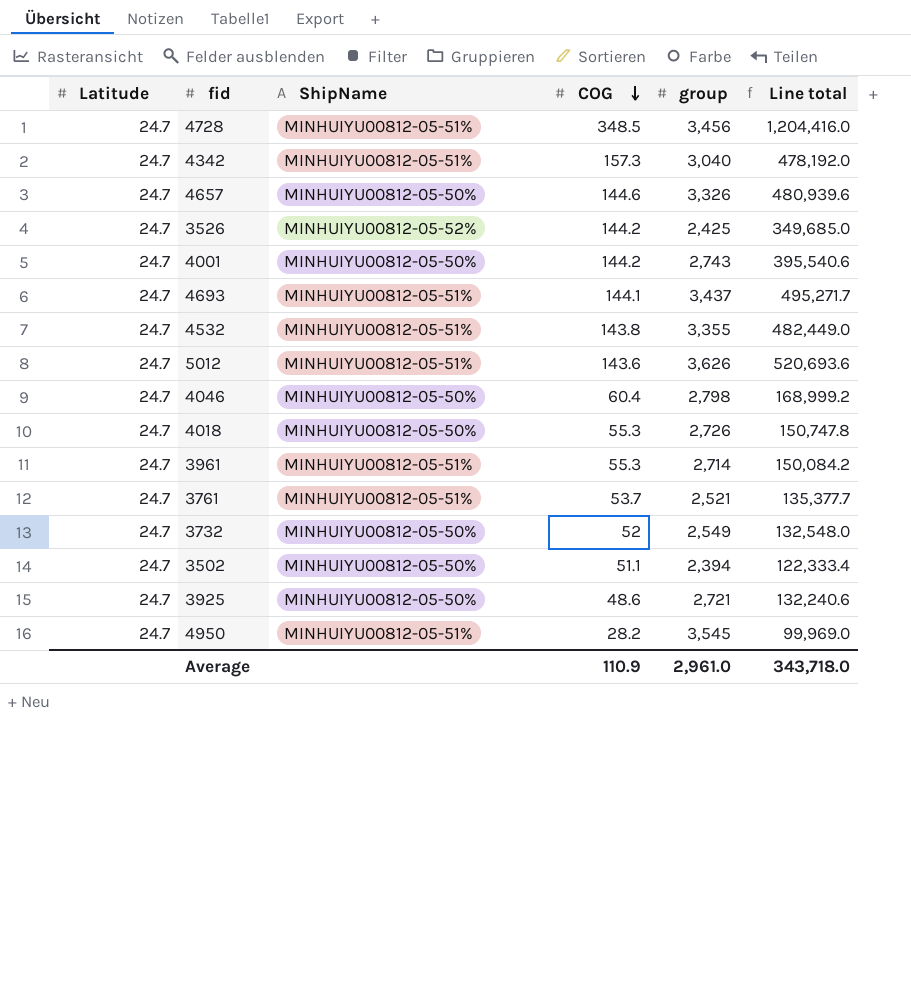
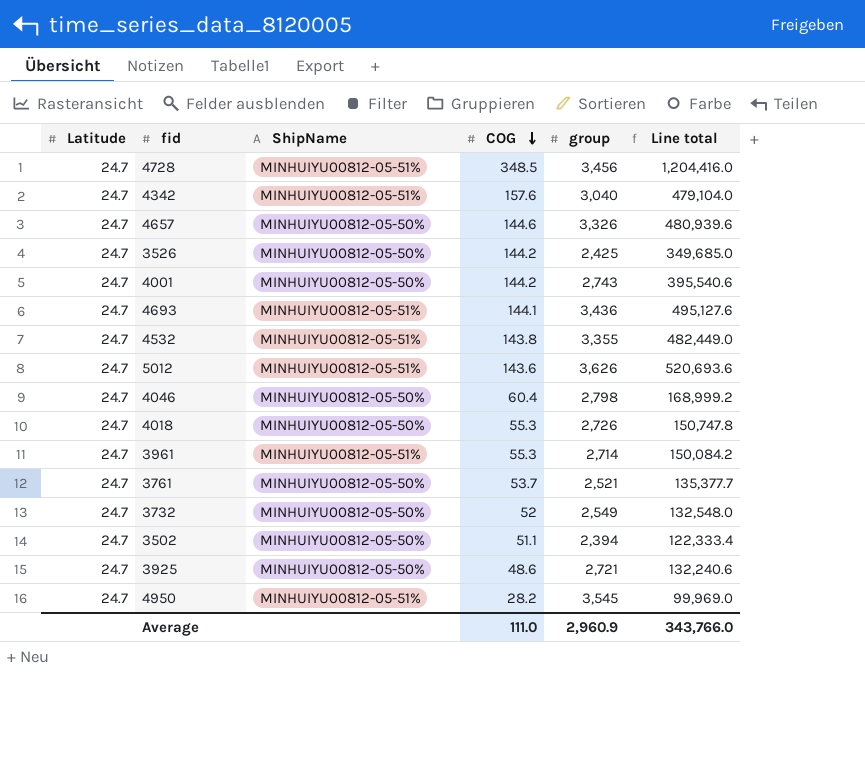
4342 | COG: 157.3 -> 157.6
4342 | Line total: 478,192.0 -> 479,104.0
3526 | ShipName: MINHUIYU00812-05-52% -> MINHUIYU00812-05-50%
4693 | group: 3,437 -> 3,436
4693 | Line total: 495,271.7 -> 495,127.6
3761 | ShipName: MINHUIYU00812-05-51% -> MINHUIYU00812-05-50%
Average | COG: 110.9 -> 111.0
Average | group: 2,961.0 -> 2,960.9
Average | Line total: 343,718.0 -> 343,766.0

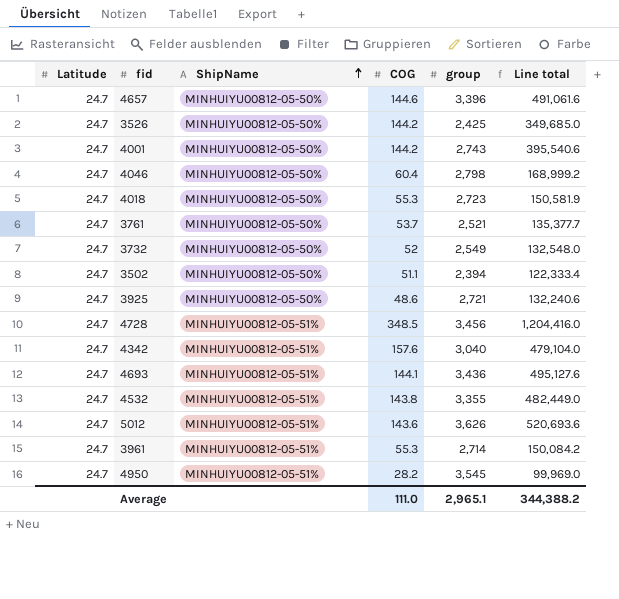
row order: COG descending -> ShipName ascending
4657 | group: 3,326 -> 3,396
4657 | Line total: 480,939.6 -> 491,061.6
4018 | group: 2,726 -> 2,723
4018 | Line total: 150,747.8 -> 150,581.9
Average | group: 2,960.9 -> 2,965.1
Average | Line total: 343,766.0 -> 344,388.2

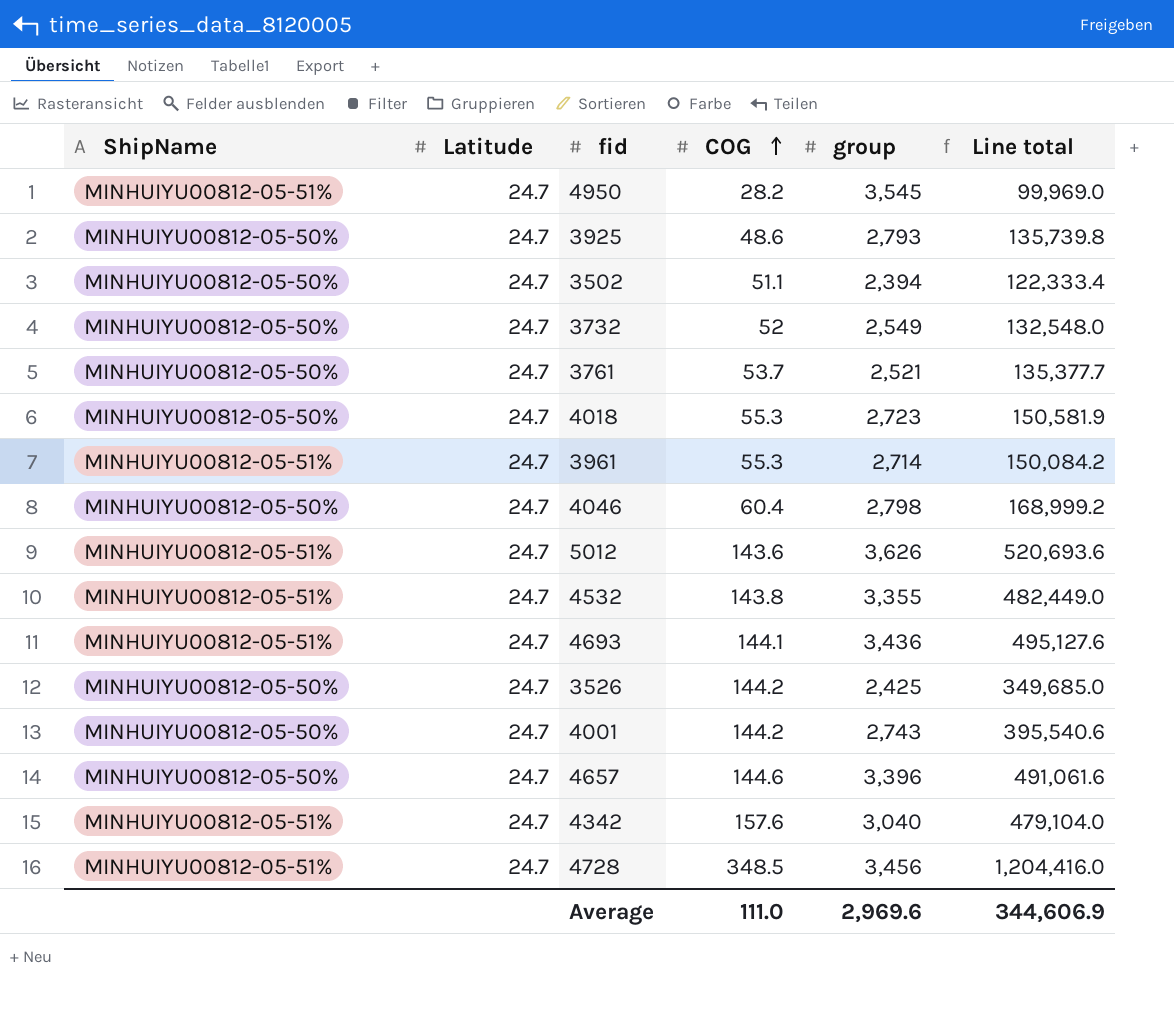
row order: ShipName ascending -> COG ascending
column ShipName | position: 3 -> 1
3925 | group: 2,721 -> 2,793
3925 | Line total: 132,240.6 -> 135,739.8
Average | group: 2,965.1 -> 2,969.6
Average | Line total: 344,388.2 -> 344,606.9

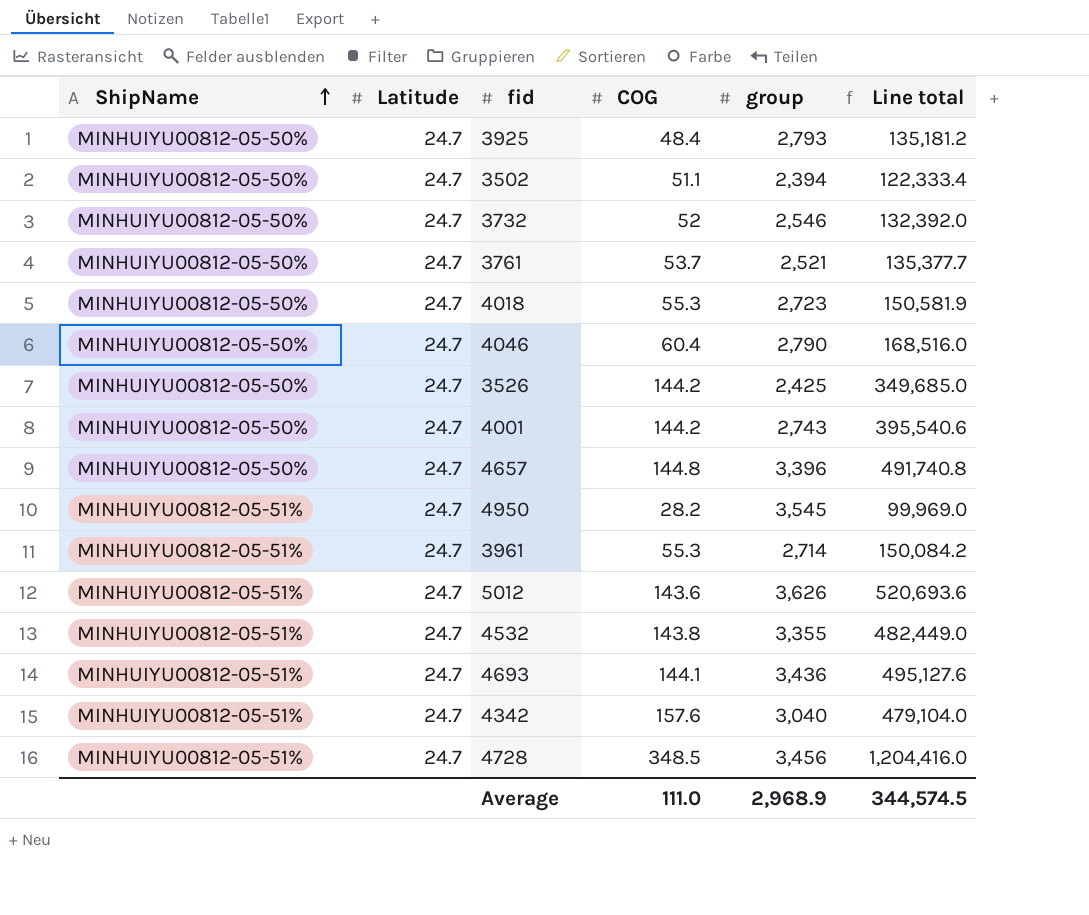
row order: COG ascending -> ShipName ascending
3925 | COG: 48.6 -> 48.4
3925 | Line total: 135,739.8 -> 135,181.2
3732 | group: 2,549 -> 2,546
3732 | Line total: 132,548.0 -> 132,392.0
4046 | group: 2,798 -> 2,790
4046 | Line total: 168,999.2 -> 168,516.0
4657 | COG: 144.6 -> 144.8
4657 | Line total: 491,061.6 -> 491,740.8
Average | group: 2,969.6 -> 2,968.9
Average | Line total: 344,606.9 -> 344,574.5

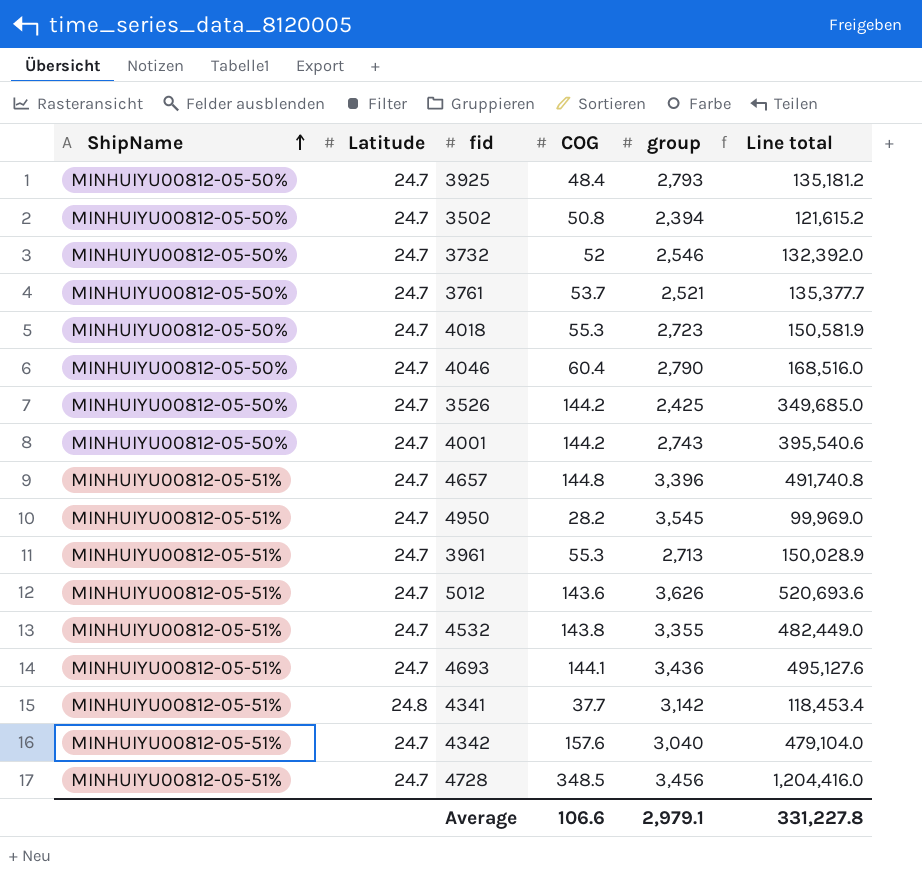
3502 | COG: 51.1 -> 50.8
3502 | Line total: 122,333.4 -> 121,615.2
4657 | ShipName: MINHUIYU00812-05-50% -> MINHUIYU00812-05-51%
3961 | group: 2,714 -> 2,713
3961 | Line total: 150,084.2 -> 150,028.9
row 4341: none -> MINHUIYU00812-05-51% | 24.8 | 37.7 | 3,142 | 118,453.4
Average | COG: 111.0 -> 106.6
Average | group: 2,968.9 -> 2,979.1
Average | Line total: 344,574.5 -> 331,227.8

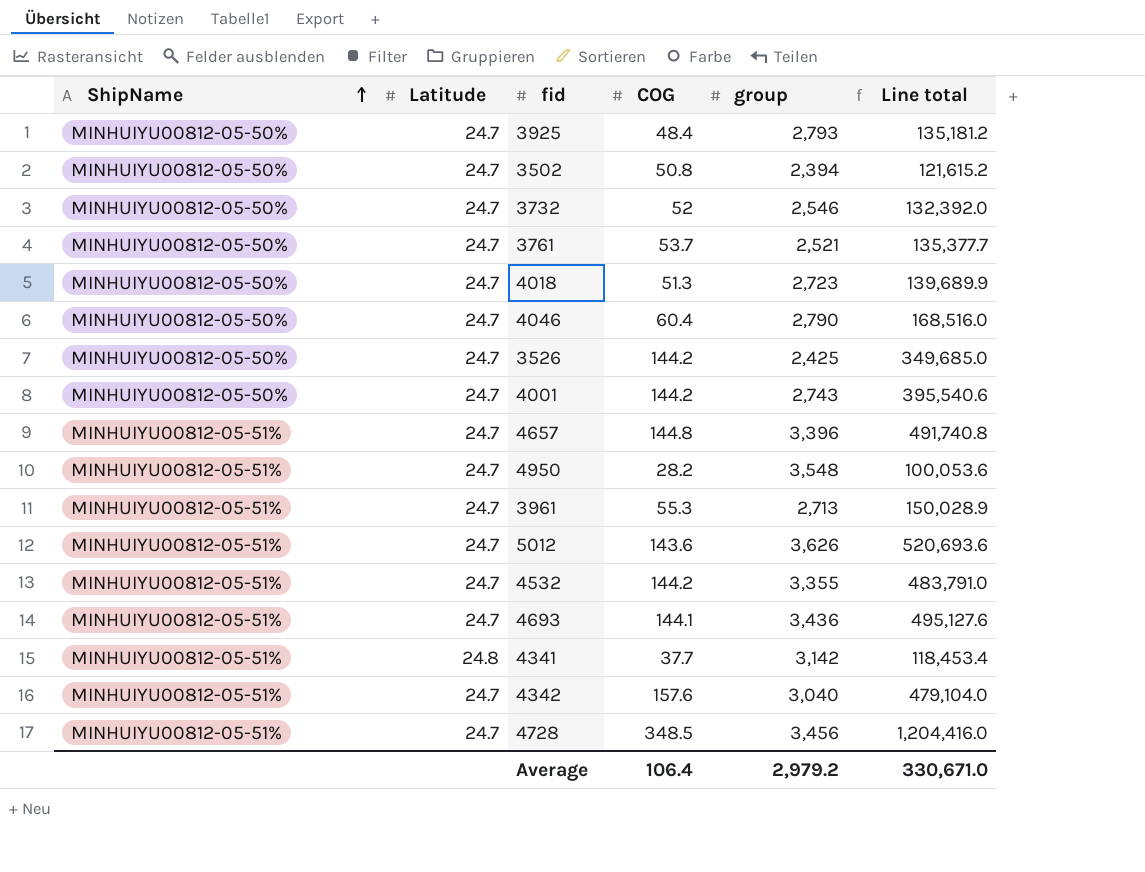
4018 | COG: 55.3 -> 51.3
4018 | Line total: 150,581.9 -> 139,689.9
4950 | group: 3,545 -> 3,548
4950 | Line total: 99,969.0 -> 100,053.6
4532 | COG: 143.8 -> 144.2
4532 | Line total: 482,449.0 -> 483,791.0
Average | COG: 106.6 -> 106.4
Average | group: 2,979.1 -> 2,979.2
Average | Line total: 331,227.8 -> 330,671.0

